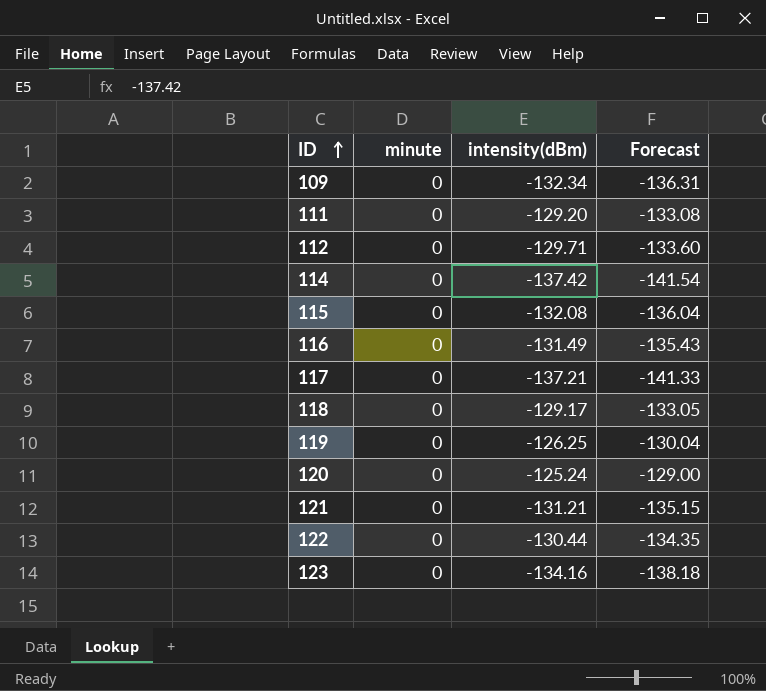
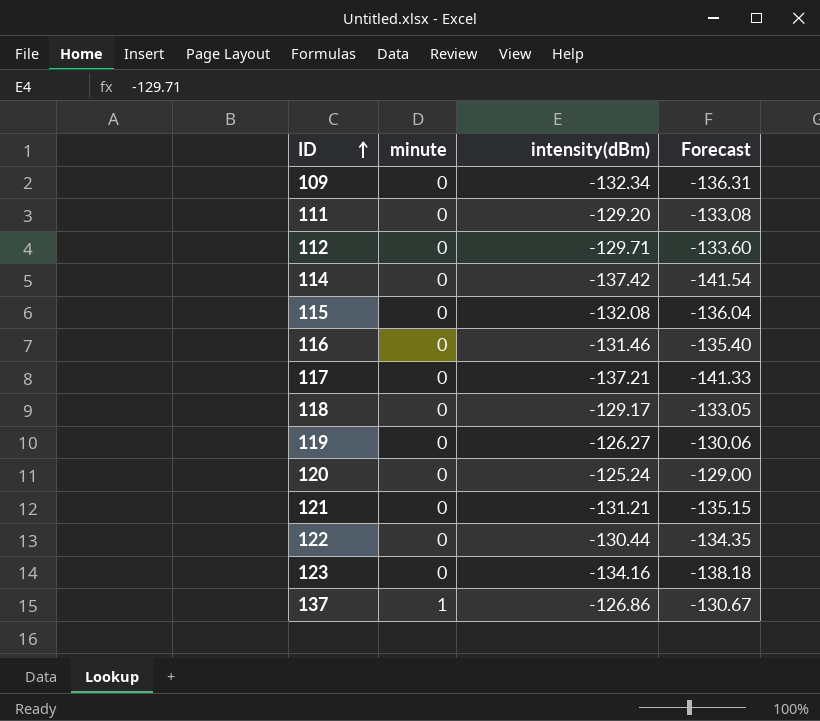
116 | intensity(dBm): -131.49 -> -131.46
116 | Forecast: -135.43 -> -135.40
119 | intensity(dBm): -126.25 -> -126.27
119 | Forecast: -130.04 -> -130.06
row 137: none -> 1 | -126.86 | -130.67

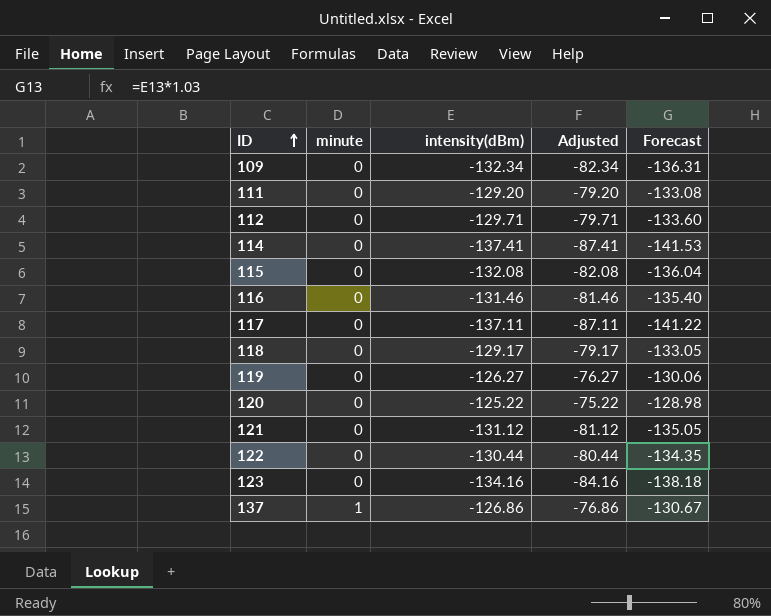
column Adjusted | formula: none -> [intensity(dBm)] + 50
114 | intensity(dBm): -137.42 -> -137.41
114 | Forecast: -141.54 -> -141.53
117 | intensity(dBm): -137.21 -> -137.11
117 | Forecast: -141.33 -> -141.22
120 | intensity(dBm): -125.24 -> -125.22
120 | Forecast: -129.00 -> -128.98
121 | intensity(dBm): -131.21 -> -131.12
121 | Forecast: -135.15 -> -135.05

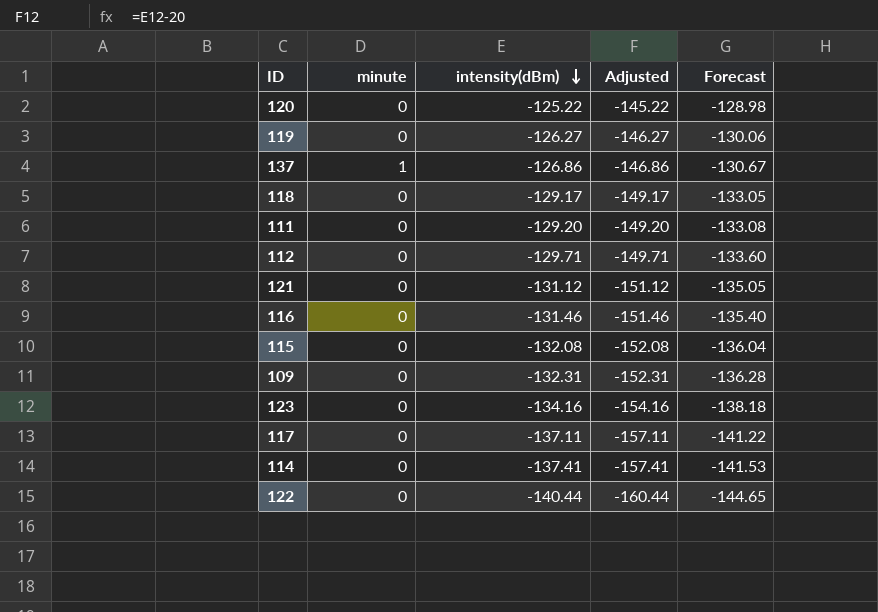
row order: ID ascending -> intensity(dBm) descending
column Adjusted | formula: [intensity(dBm)] + 50 -> [intensity(dBm)] - 20
109 | intensity(dBm): -132.34 -> -132.31
109 | Forecast: -136.31 -> -136.28
122 | intensity(dBm): -130.44 -> -140.44
122 | Forecast: -134.35 -> -144.65

